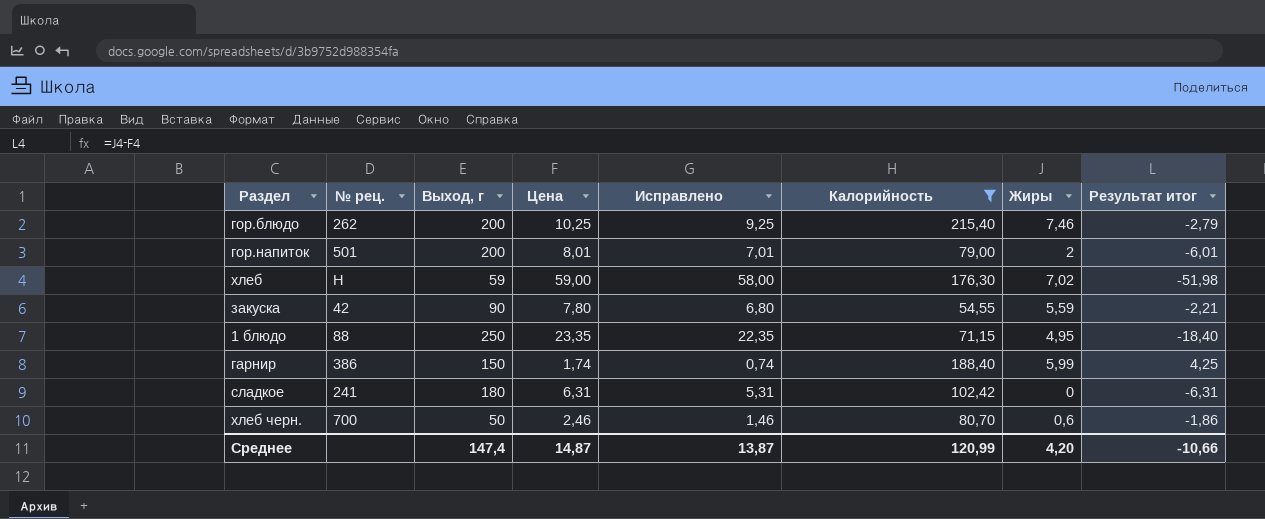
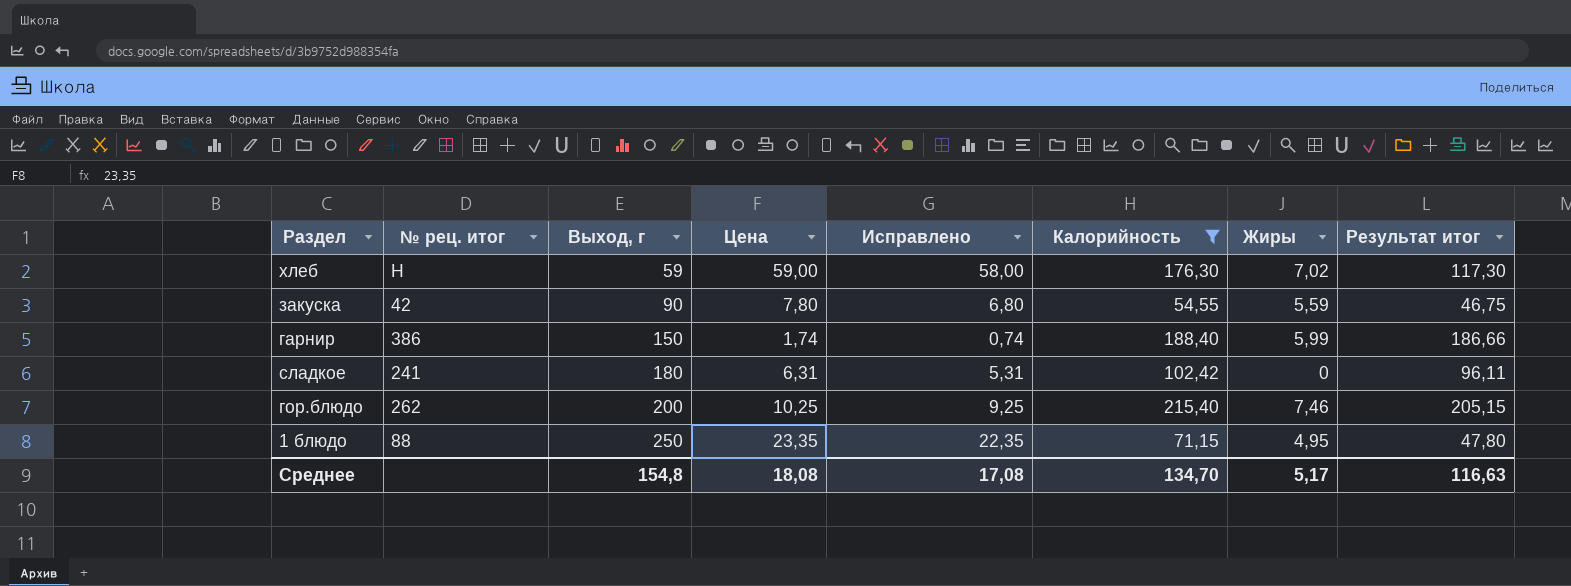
row order: none -> Выход, г ascending
column name: № рец. -> № рец. итог
column Результат итог | formula: [Жиры] - [Цена] -> [Калорийность] - [Цена]
row гор.напиток: 501 | 200 | 8,01 | 7,01 | 79,00 | 2 | -6,01 -> none
row хлеб черн.: 700 | 50 | 2,46 | 1,46 | 80,70 | 0,6 | -1,86 -> none
Среднее | Выход, г: 147,4 -> 154,8
Среднее | Цена: 14,87 -> 18,08
Среднее | Исправлено: 13,87 -> 17,08
Среднее | Калорийность: 120,99 -> 134,70
Среднее | Жиры: 4,20 -> 5,17
Среднее | Результат итог: -10,66 -> 116,63

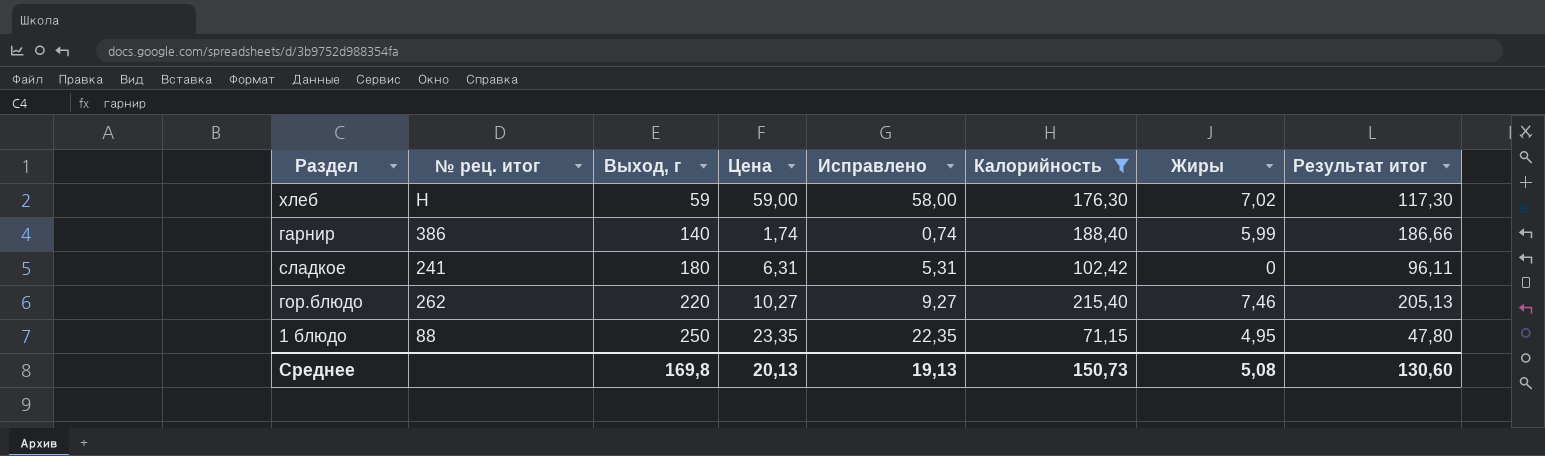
row закуска: 42 | 90 | 7,80 | 6,80 | 54,55 | 5,59 | 46,75 -> none
гарнир | Выход, г: 150 -> 140
гор.блюдо | Выход, г: 200 -> 220
гор.блюдо | Цена: 10,25 -> 10,27
гор.блюдо | Исправлено: 9,25 -> 9,27
гор.блюдо | Результат итог: 205,15 -> 205,13
Среднее | Выход, г: 154,8 -> 169,8
Среднее | Цена: 18,08 -> 20,13
Среднее | Исправлено: 17,08 -> 19,13
Среднее | Калорийность: 134,70 -> 150,73
Среднее | Жиры: 5,17 -> 5,08
Среднее | Результат итог: 116,63 -> 130,60

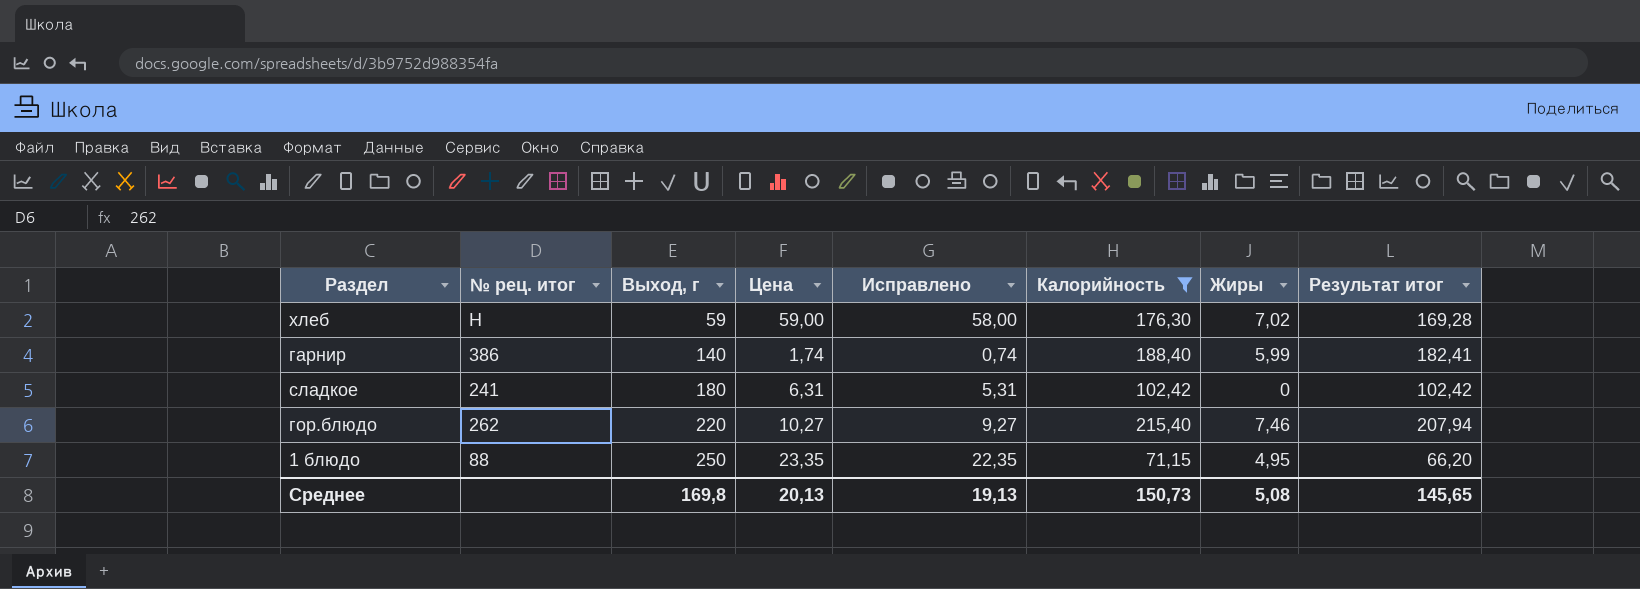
column Результат итог | formula: [Калорийность] - [Цена] -> [Калорийность] - [Жиры]
Среднее | Результат итог: 130,60 -> 145,65

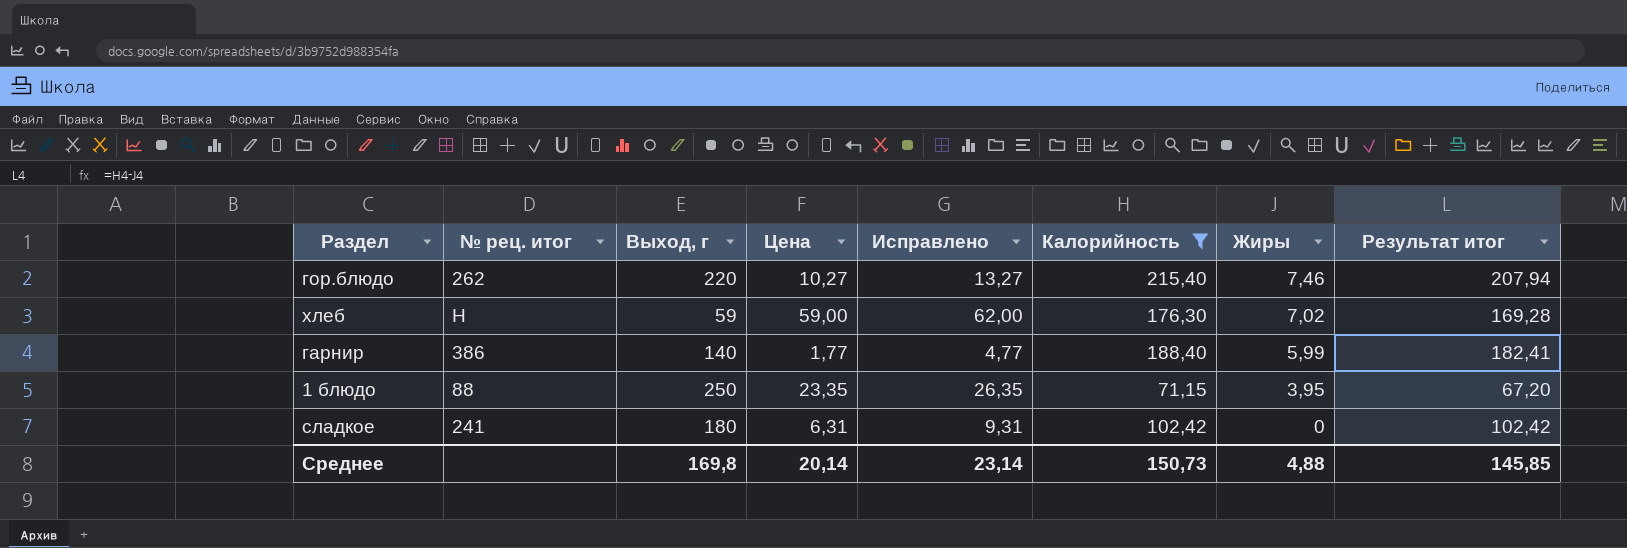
row order: Выход, г ascending -> Жиры descending
column Исправлено | formula: [Цена] - 1 -> [Цена] + 3
гарнир | Цена: 1,74 -> 1,77
1 блюдо | Жиры: 4,95 -> 3,95
1 блюдо | Результат итог: 66,20 -> 67,20
Среднее | Цена: 20,13 -> 20,14
Среднее | Исправлено: 19,13 -> 23,14
Среднее | Жиры: 5,08 -> 4,88
Среднее | Результат итог: 145,65 -> 145,85

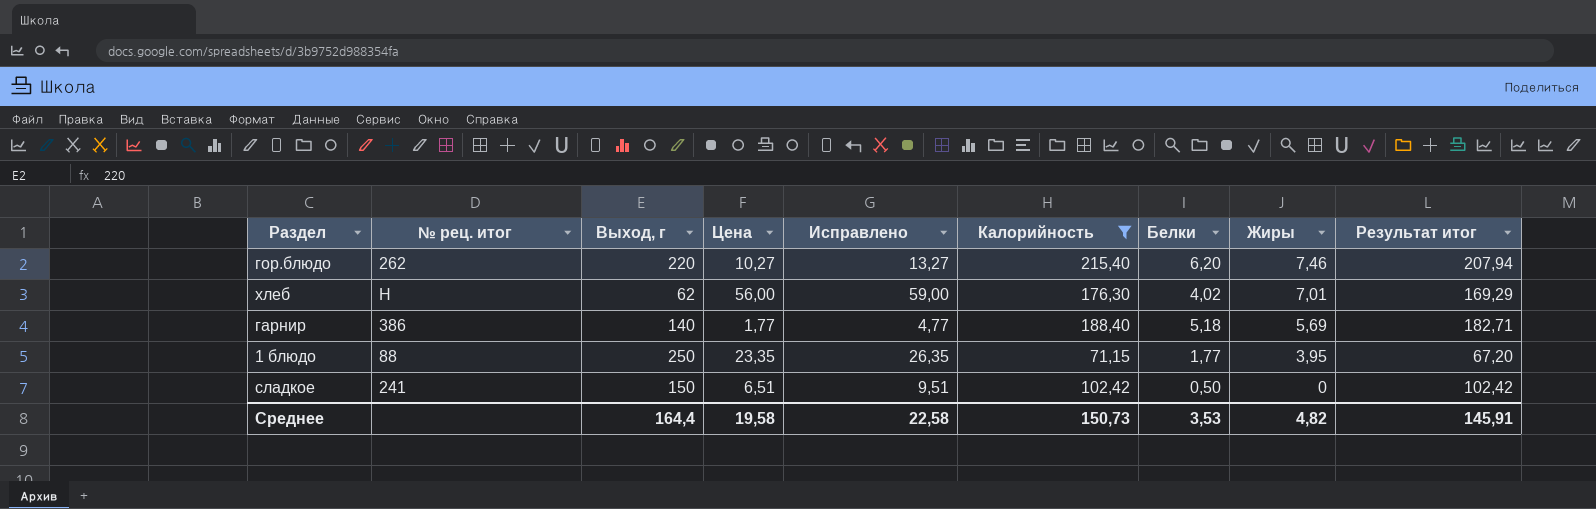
column Белки | position: none -> 7
хлеб | Выход, г: 59 -> 62
хлеб | Цена: 59,00 -> 56,00
хлеб | Исправлено: 62,00 -> 59,00
хлеб | Жиры: 7,02 -> 7,01
хлеб | Результат итог: 169,28 -> 169,29
гарнир | Жиры: 5,99 -> 5,69
гарнир | Результат итог: 182,41 -> 182,71
сладкое | Выход, г: 180 -> 150
сладкое | Цена: 6,31 -> 6,51
сладкое | Исправлено: 9,31 -> 9,51
Среднее | Выход, г: 169,8 -> 164,4
Среднее | Цена: 20,14 -> 19,58
Среднее | Исправлено: 23,14 -> 22,58
Среднее | Жиры: 4,88 -> 4,82
Среднее | Результат итог: 145,85 -> 145,91

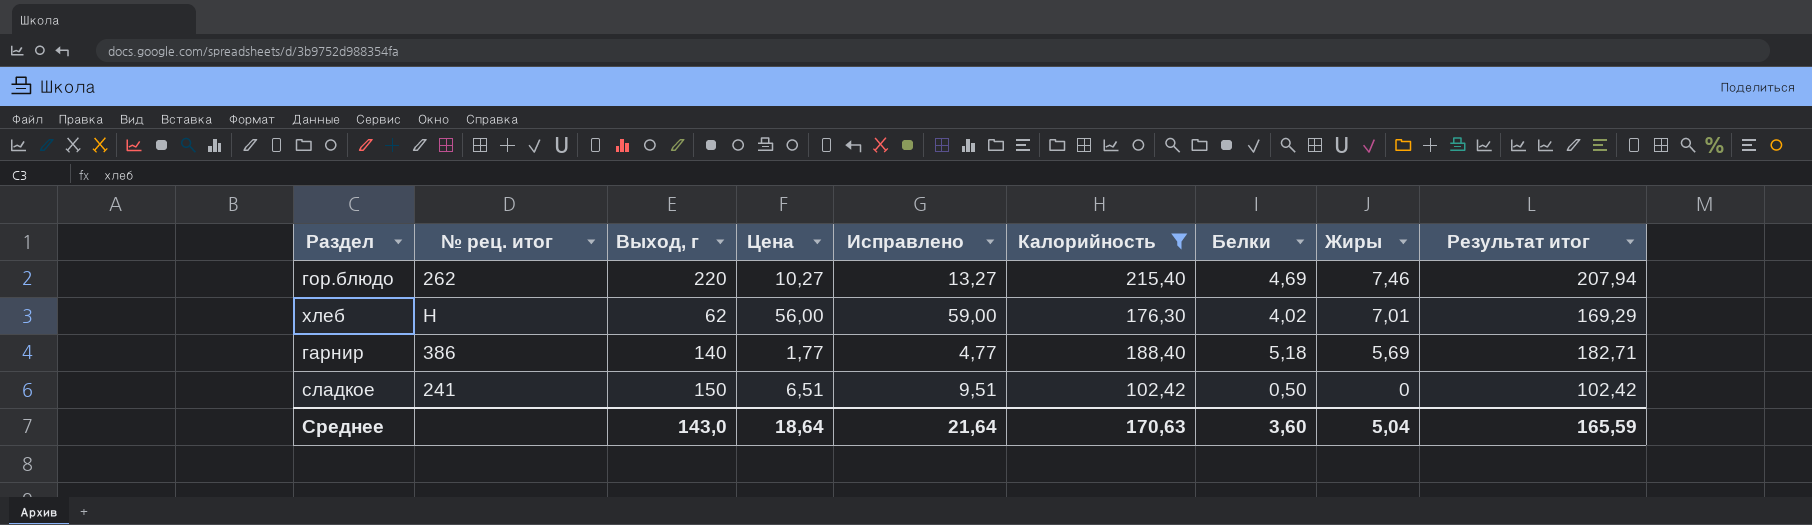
row 1 блюдо: 88 | 250 | 23,35 | 26,35 | 71,15 | 1,77 | 3,95 | 67,20 -> none
гор.блюдо | Белки: 6,20 -> 4,69
Среднее | Выход, г: 164,4 -> 143,0
Среднее | Цена: 19,58 -> 18,64
Среднее | Исправлено: 22,58 -> 21,64
Среднее | Калорийность: 150,73 -> 170,63
Среднее | Белки: 3,53 -> 3,60
Среднее | Жиры: 4,82 -> 5,04
Среднее | Результат итог: 145,91 -> 165,59

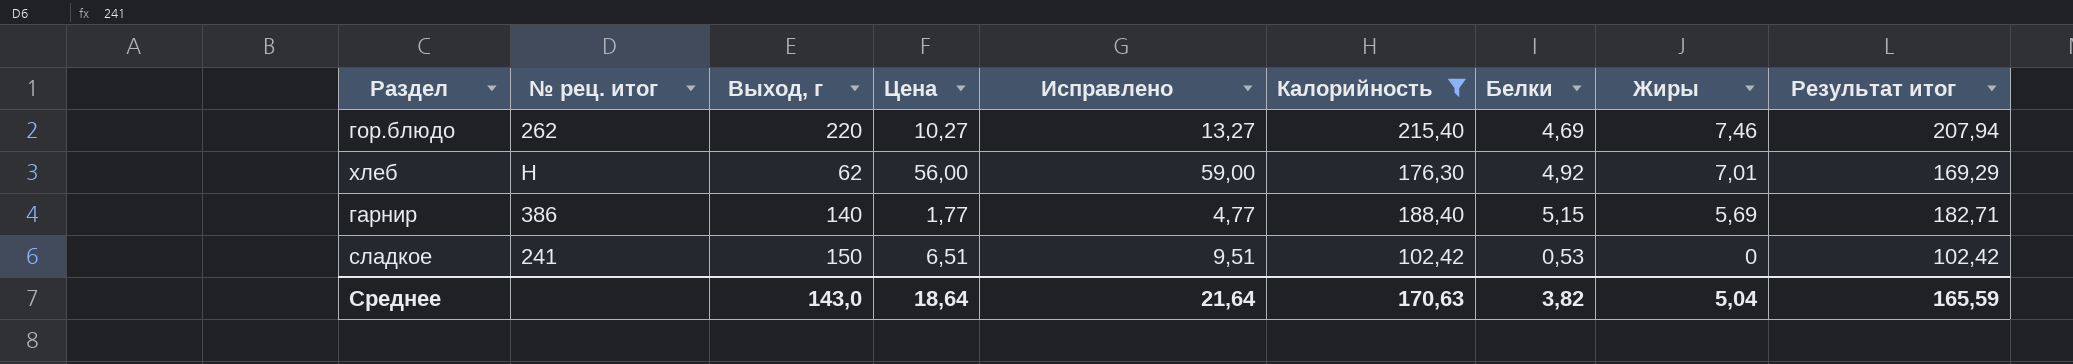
хлеб | Белки: 4,02 -> 4,92
гарнир | Белки: 5,18 -> 5,15
сладкое | Белки: 0,50 -> 0,53
Среднее | Белки: 3,60 -> 3,82

